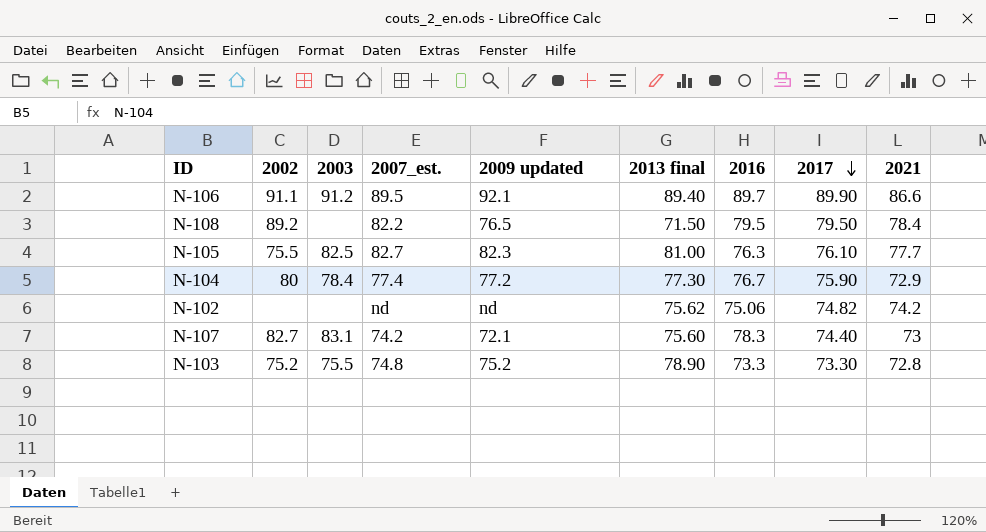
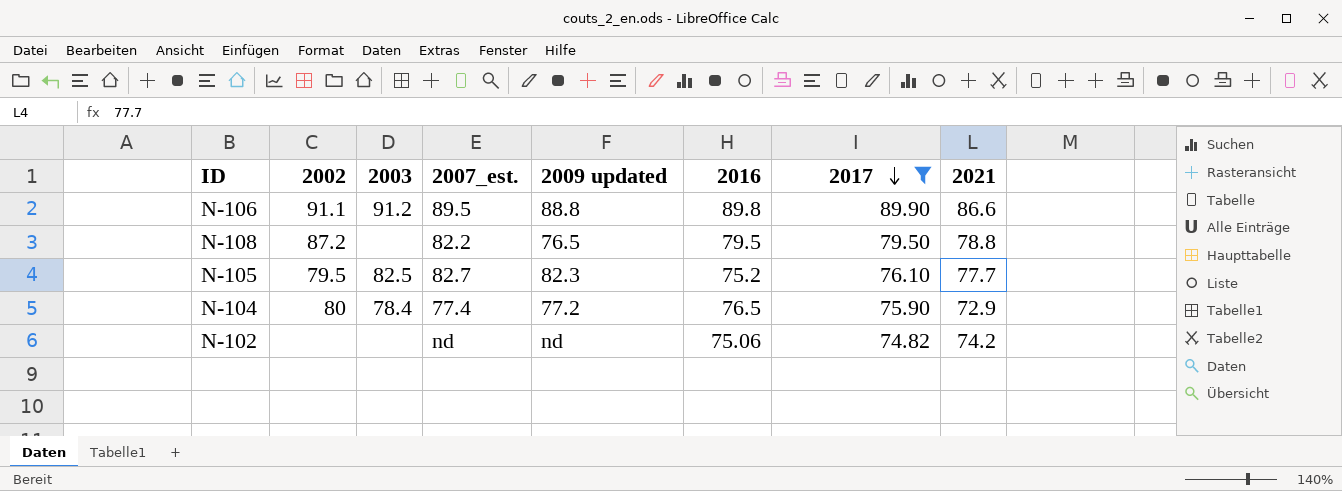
filter: none -> 2017 >= 74.82
column 2013 final | position: 6 -> none
N-106 | 2009 updated: 92.1 -> 88.8
N-106 | 2016: 89.7 -> 89.8
N-108 | 2002: 89.2 -> 87.2
N-108 | 2021: 78.4 -> 78.8
N-105 | 2002: 75.5 -> 79.5
N-105 | 2016: 76.3 -> 75.2
N-104 | 2016: 76.7 -> 76.5

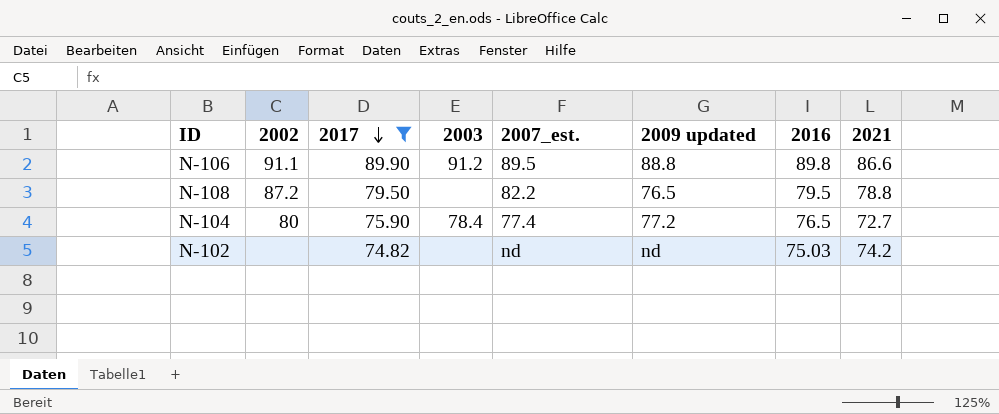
column 2017 | position: 7 -> 3
row N-105: 79.5 | 82.5 | 82.7 | 82.3 | 75.2 | 76.10 | 77.7 -> none
N-104 | 2021: 72.9 -> 72.7
N-102 | 2016: 75.06 -> 75.03

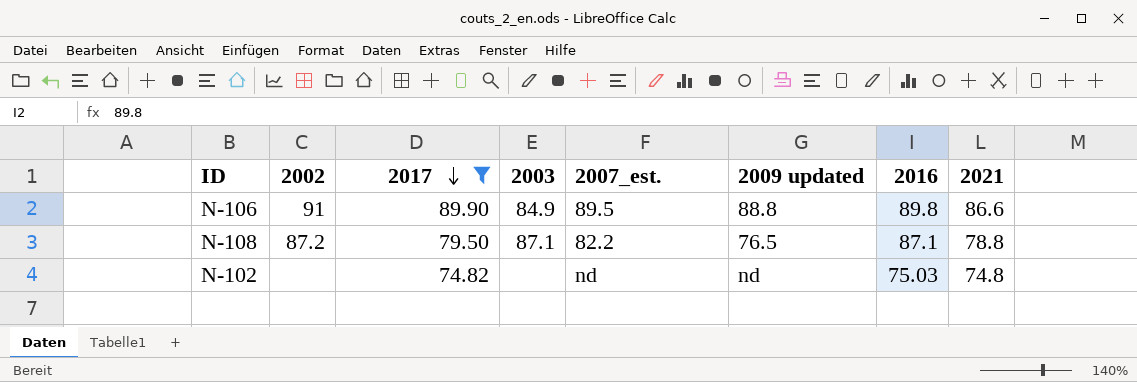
row N-104: 80 | 75.90 | 78.4 | 77.4 | 77.2 | 76.5 | 72.7 -> none
N-106 | 2002: 91.1 -> 91
N-106 | 2003: 91.2 -> 84.9
N-108 | 2003: none -> 87.1
N-108 | 2016: 79.5 -> 87.1
N-102 | 2021: 74.2 -> 74.8

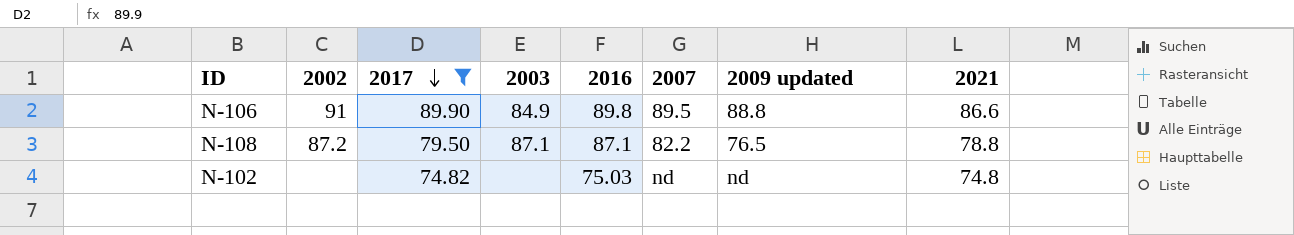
column 2016 | position: 7 -> 5
column name: 2007_est. -> 2007

